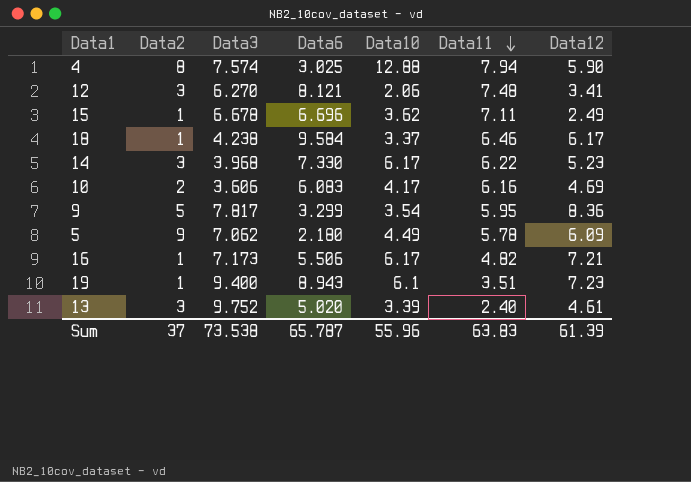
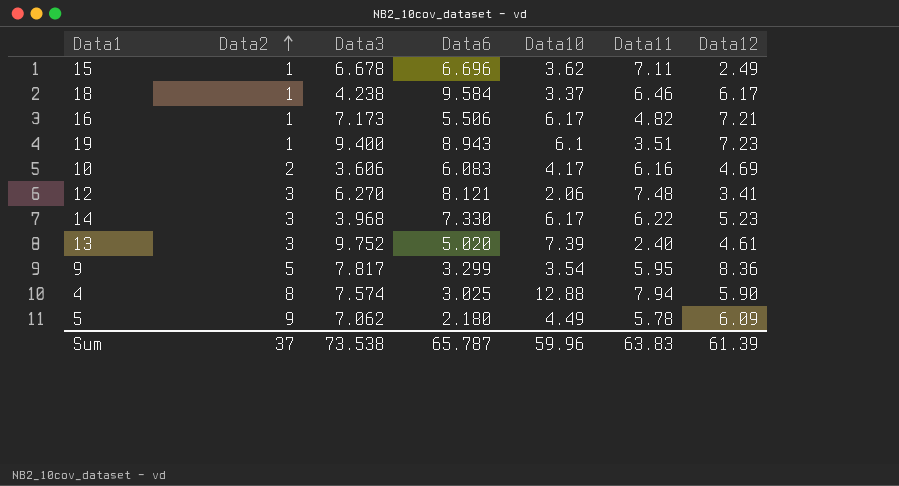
row order: Data11 descending -> Data2 ascending
13 | Data10: 3.39 -> 7.39
Sum | Data10: 55.96 -> 59.96

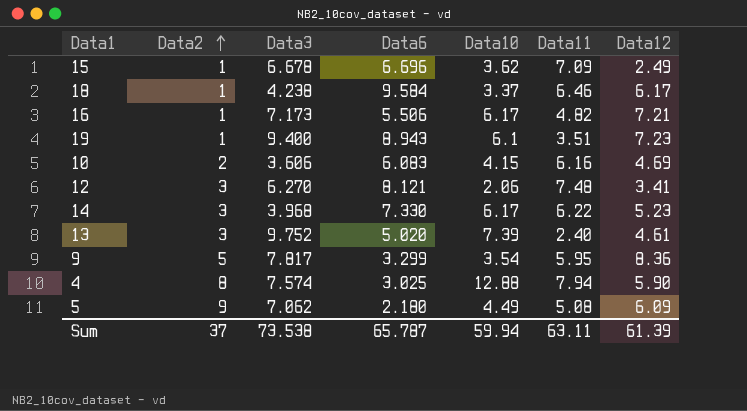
15 | Data11: 7.11 -> 7.09
10 | Data10: 4.17 -> 4.15
5 | Data11: 5.78 -> 5.08
Sum | Data10: 59.96 -> 59.94
Sum | Data11: 63.83 -> 63.11

